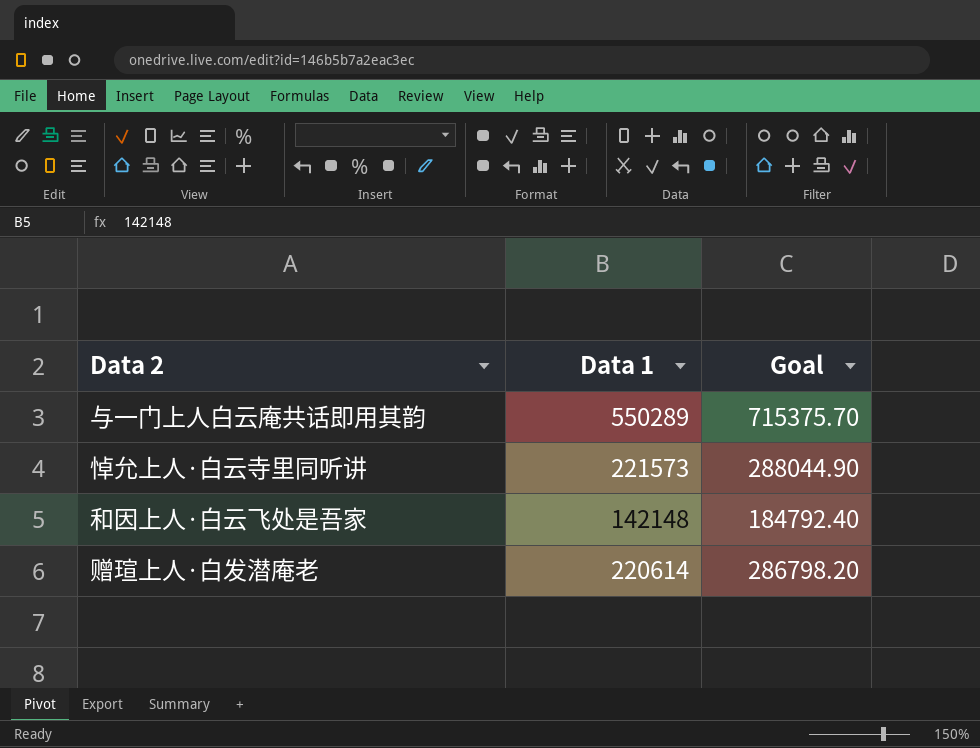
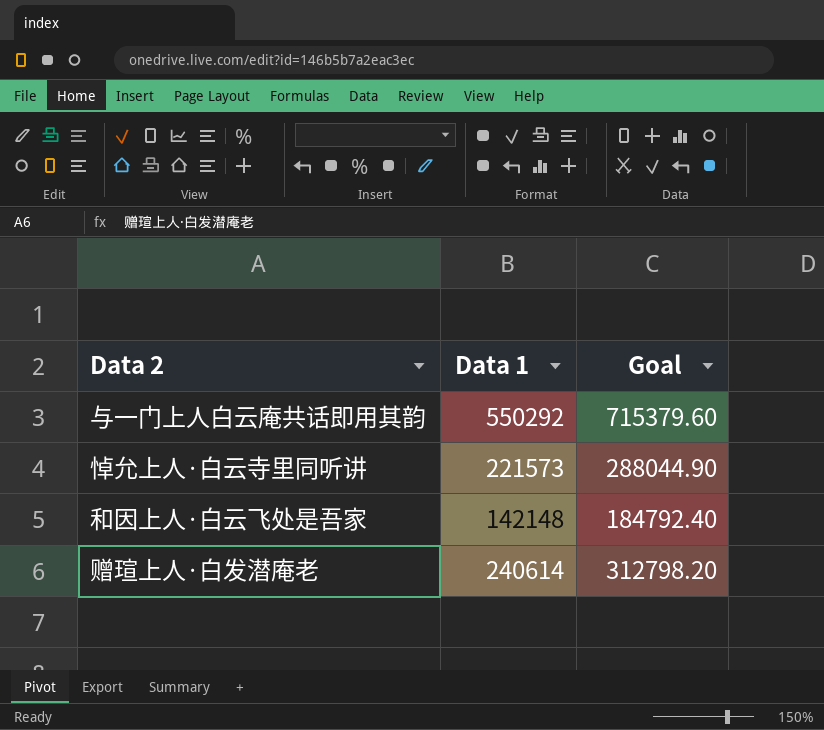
与一门上人白云庵共话即用其韵 | Data 1: 550289 -> 550292
与一门上人白云庵共话即用其韵 | Goal: 715375.70 -> 715379.60
赠瑄上人·白发潜庵老 | Data 1: 220614 -> 240614
赠瑄上人·白发潜庵老 | Goal: 286798.20 -> 312798.20

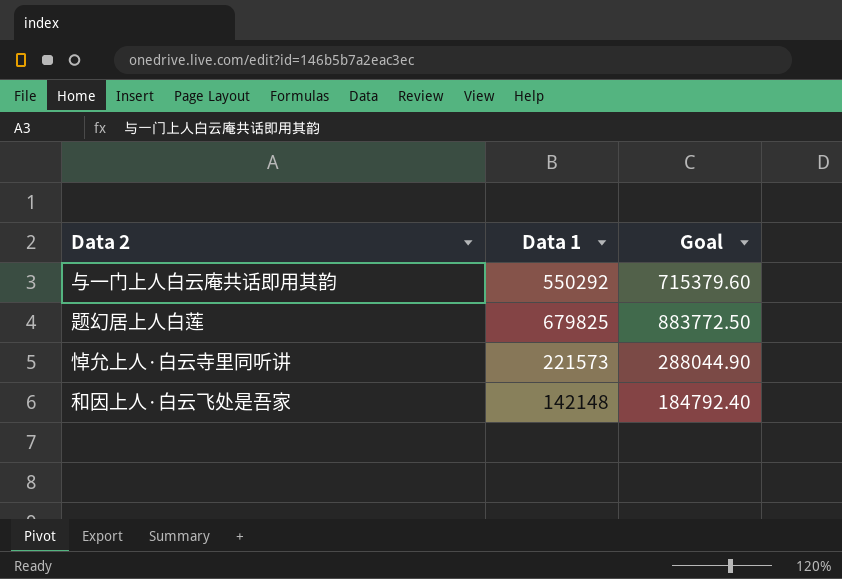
row 赠瑄上人·白发潜庵老: 240614 | 312798.20 -> none
row 题幻居上人白莲: none -> 679825 | 883772.50

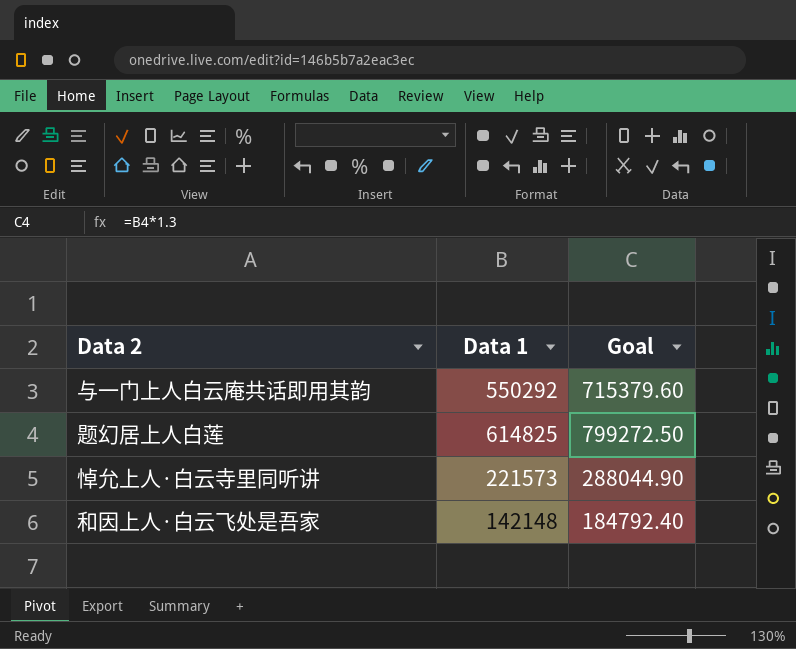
题幻居上人白莲 | Data 1: 679825 -> 614825
题幻居上人白莲 | Goal: 883772.50 -> 799272.50

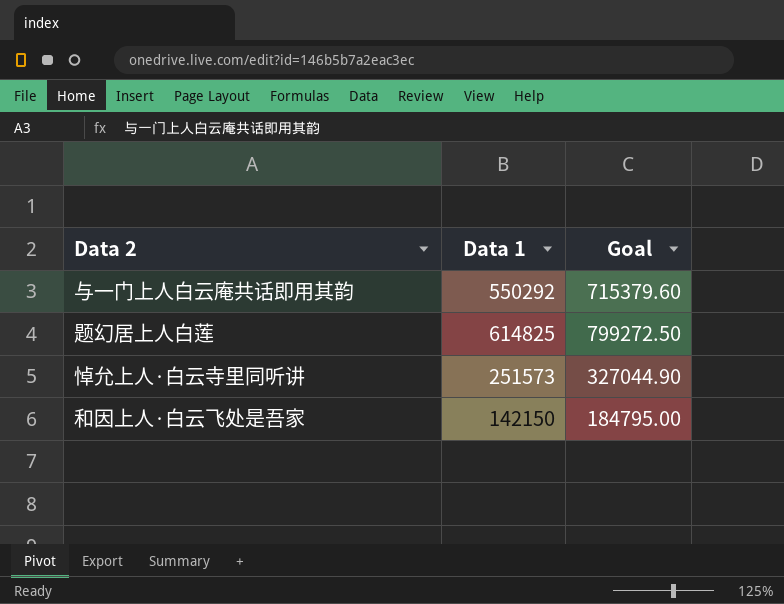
悼允上人·白云寺里同听讲 | Data 1: 221573 -> 251573
悼允上人·白云寺里同听讲 | Goal: 288044.90 -> 327044.90
和因上人·白云飞处是吾家 | Data 1: 142148 -> 142150
和因上人·白云飞处是吾家 | Goal: 184792.40 -> 184795.00

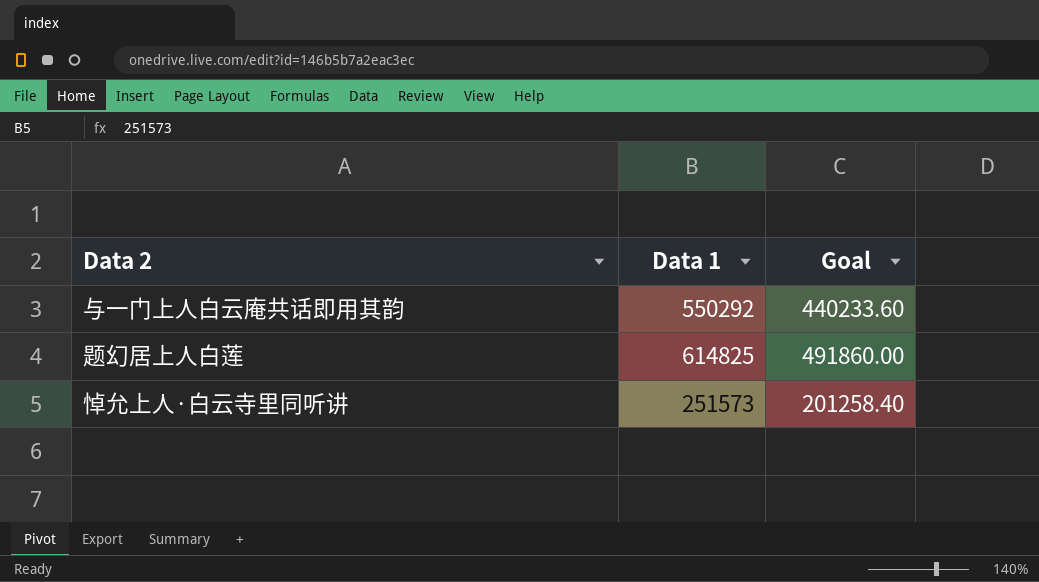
column Goal | formula: [Data 1] * 1.3 -> [Data 1] * 0.8
row 和因上人·白云飞处是吾家: 142150 | 184795.00 -> none

